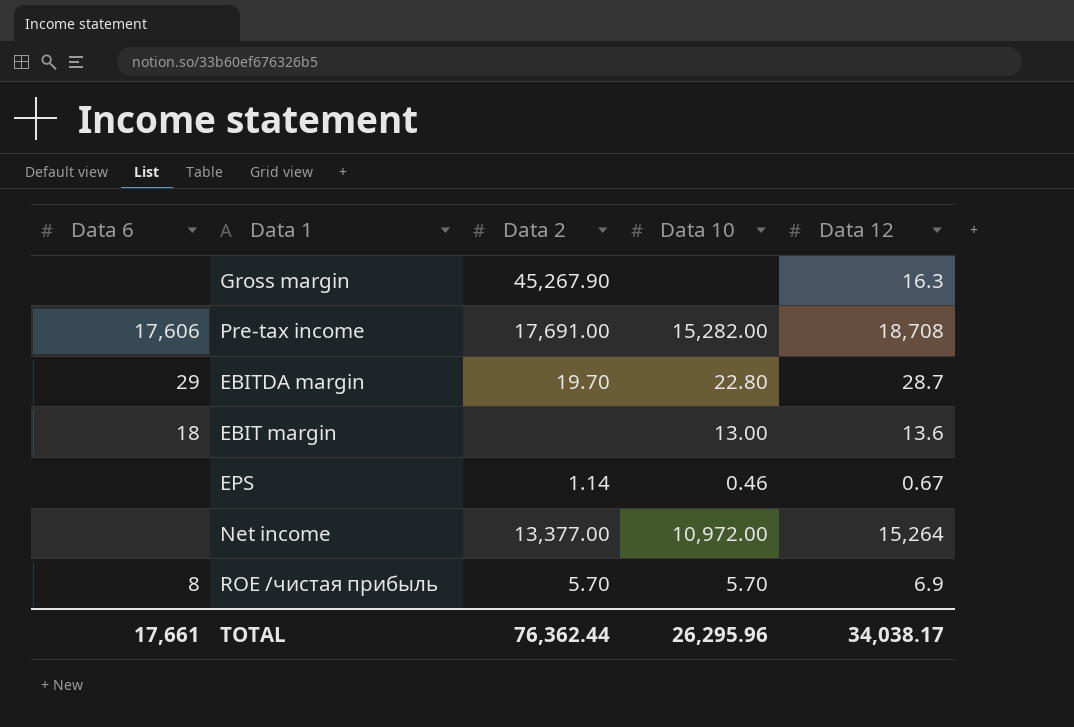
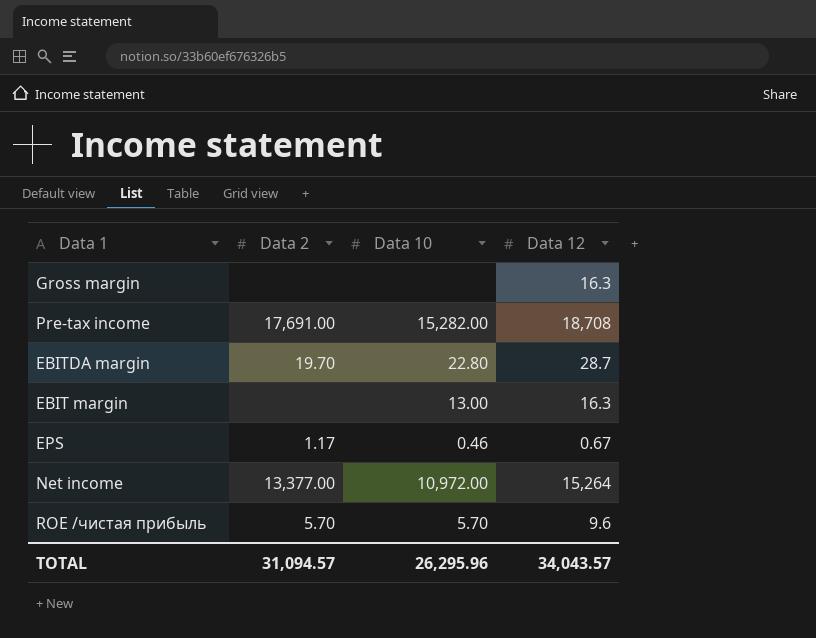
column Data 6 | position: 1 -> none
Gross margin | Data 2: 45,267.90 -> none
EBIT margin | Data 12: 13.6 -> 16.3
EPS | Data 2: 1.14 -> 1.17
ROE /чистая прибыль | Data 12: 6.9 -> 9.6
TOTAL | Data 2: 76,362.44 -> 31,094.57
TOTAL | Data 12: 34,038.17 -> 34,043.57

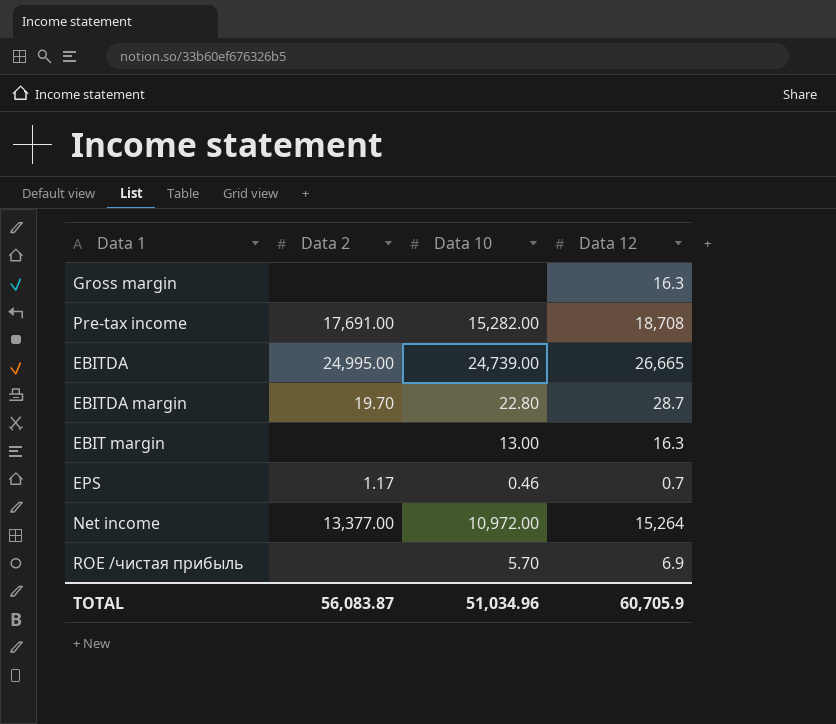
row EBITDA: none -> 24,995.00 | 24,739.00 | 26,665
EPS | Data 12: 0.67 -> 0.7
ROE /чистая прибыль | Data 2: 5.70 -> none
ROE /чистая прибыль | Data 12: 9.6 -> 6.9
TOTAL | Data 2: 31,094.57 -> 56,083.87
TOTAL | Data 10: 26,295.96 -> 51,034.96
TOTAL | Data 12: 34,043.57 -> 60,705.9

